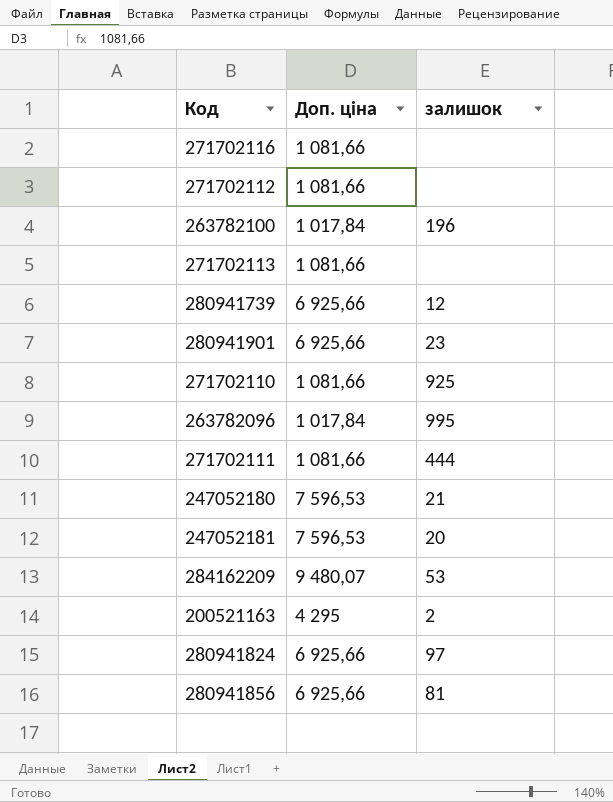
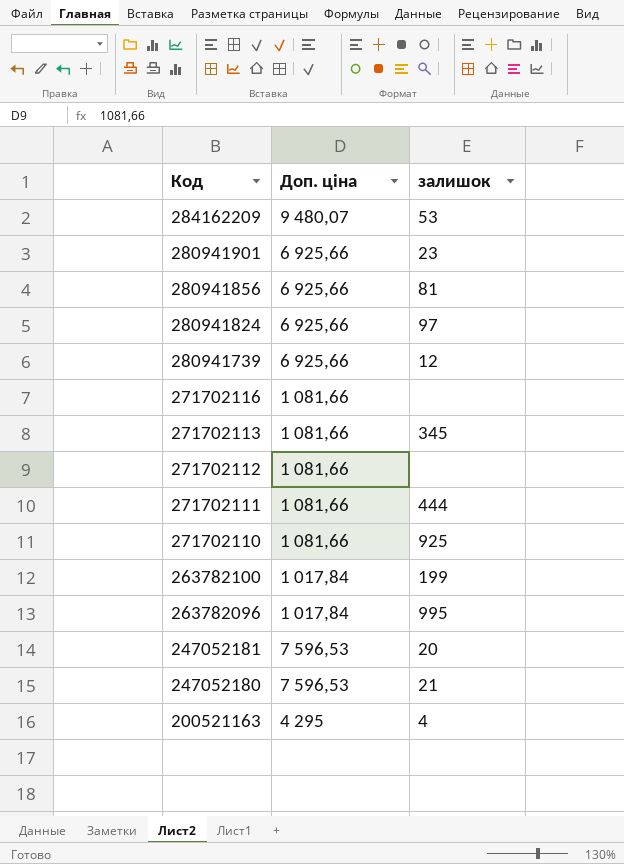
row order: none -> Код descending
271702113 | залишок: none -> 345
263782100 | залишок: 196 -> 199
200521163 | залишок: 2 -> 4

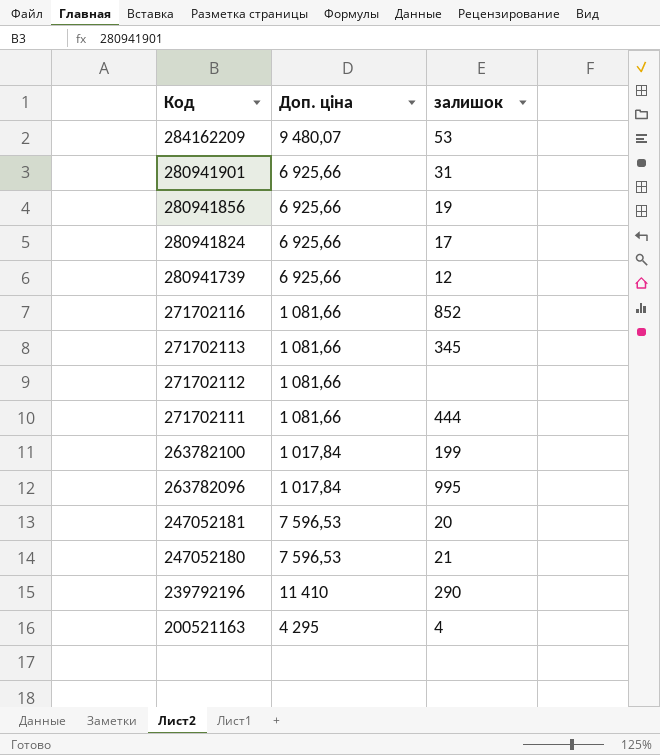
row 271702110: 1 081,66 | 925 -> none
280941901 | залишок: 23 -> 31
280941856 | залишок: 81 -> 19
280941824 | залишок: 97 -> 17
271702116 | залишок: none -> 852
row 239792196: none -> 11 410 | 290

